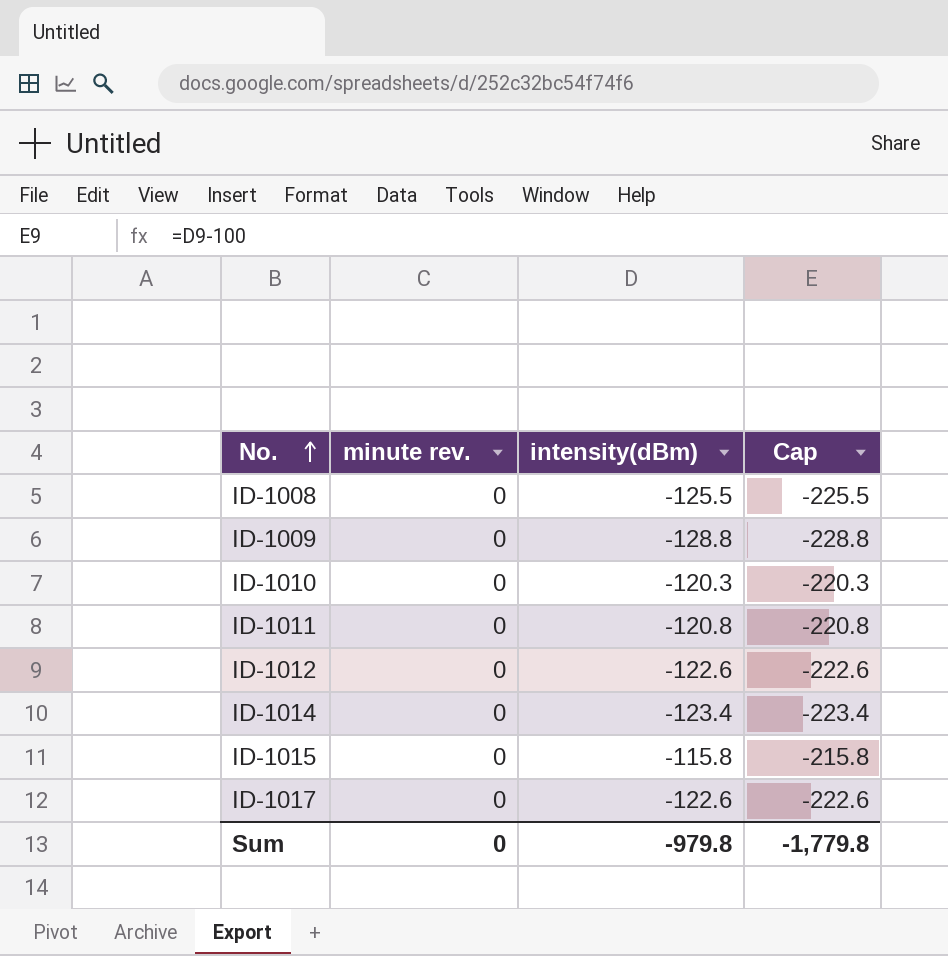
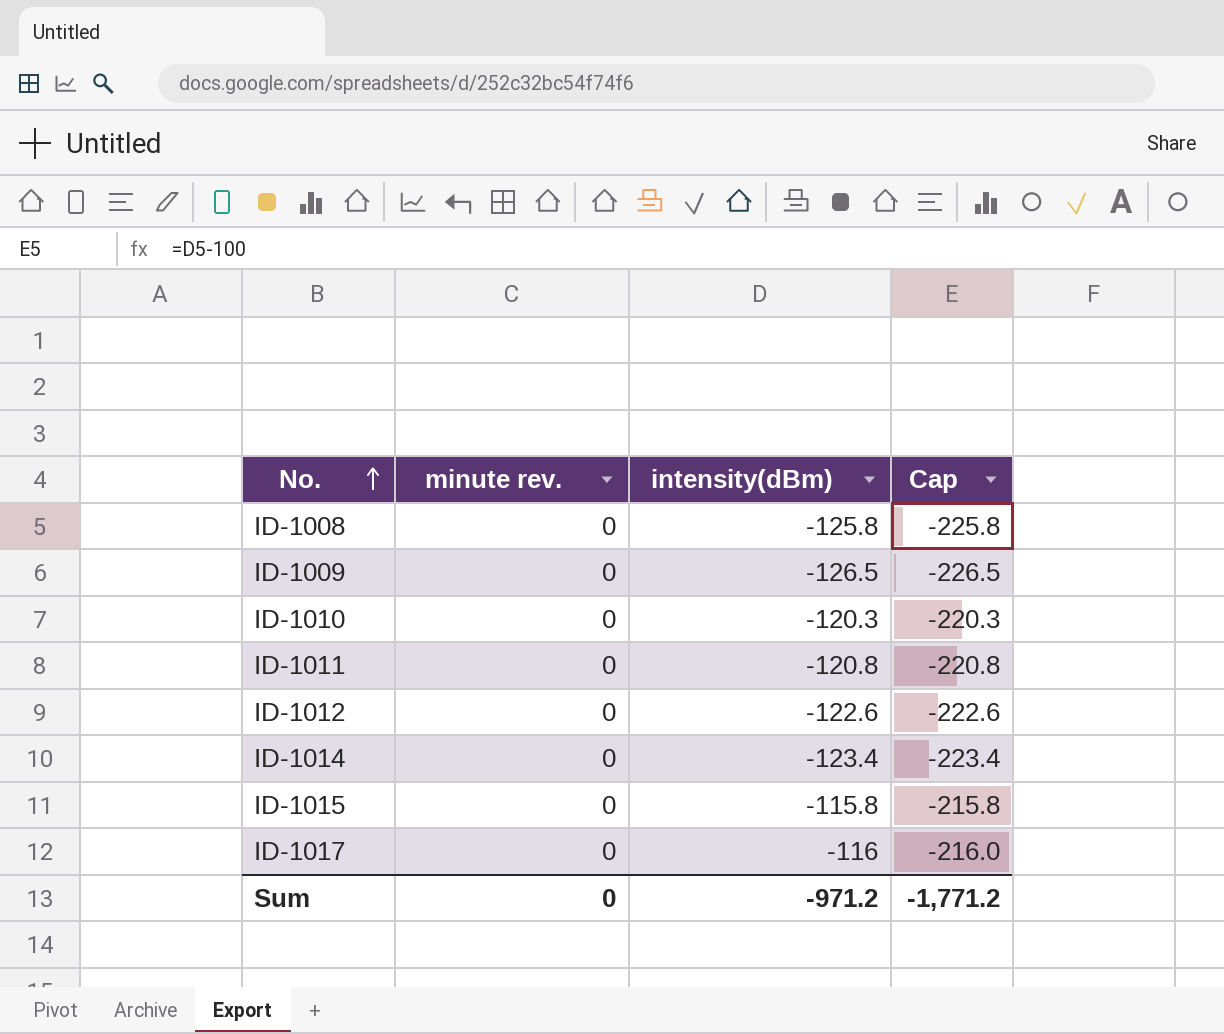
ID-1008 | intensity(dBm): -125.5 -> -125.8
ID-1008 | Cap: -225.5 -> -225.8
ID-1009 | intensity(dBm): -128.8 -> -126.5
ID-1009 | Cap: -228.8 -> -226.5
ID-1017 | intensity(dBm): -122.6 -> -116
ID-1017 | Cap: -222.6 -> -216.0
Sum | intensity(dBm): -979.8 -> -971.2
Sum | Cap: -1,779.8 -> -1,771.2

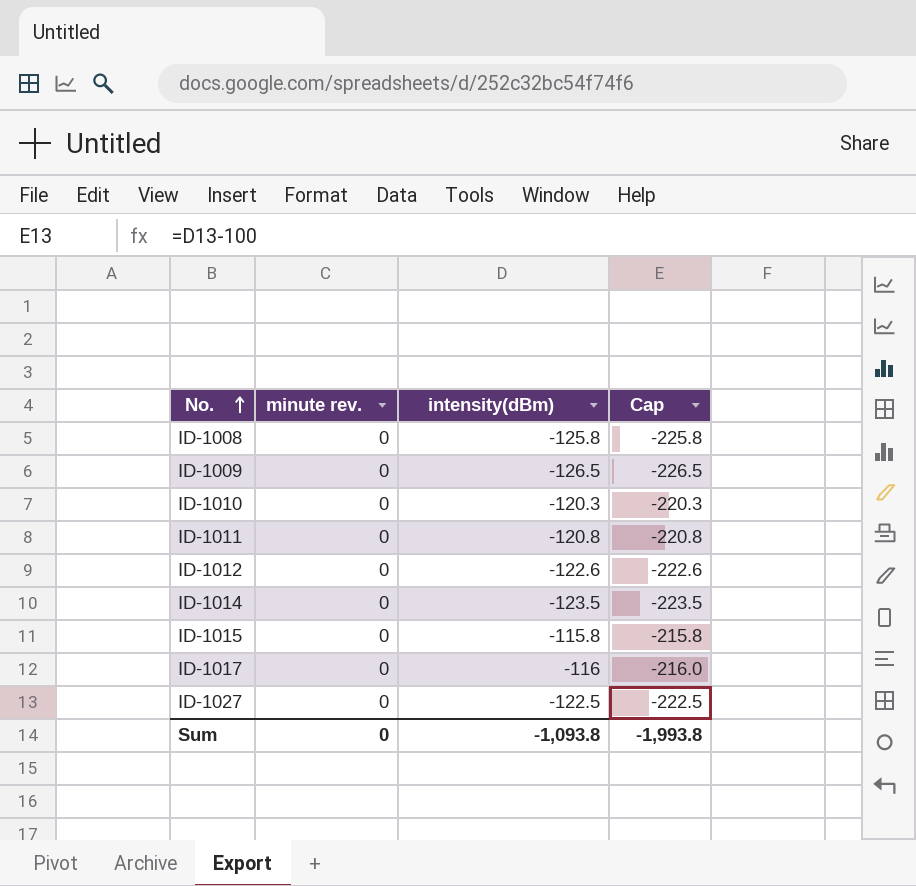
ID-1014 | intensity(dBm): -123.4 -> -123.5
ID-1014 | Cap: -223.4 -> -223.5
row ID-1027: none -> 0 | -122.5 | -222.5
Sum | intensity(dBm): -971.2 -> -1,093.8
Sum | Cap: -1,771.2 -> -1,993.8

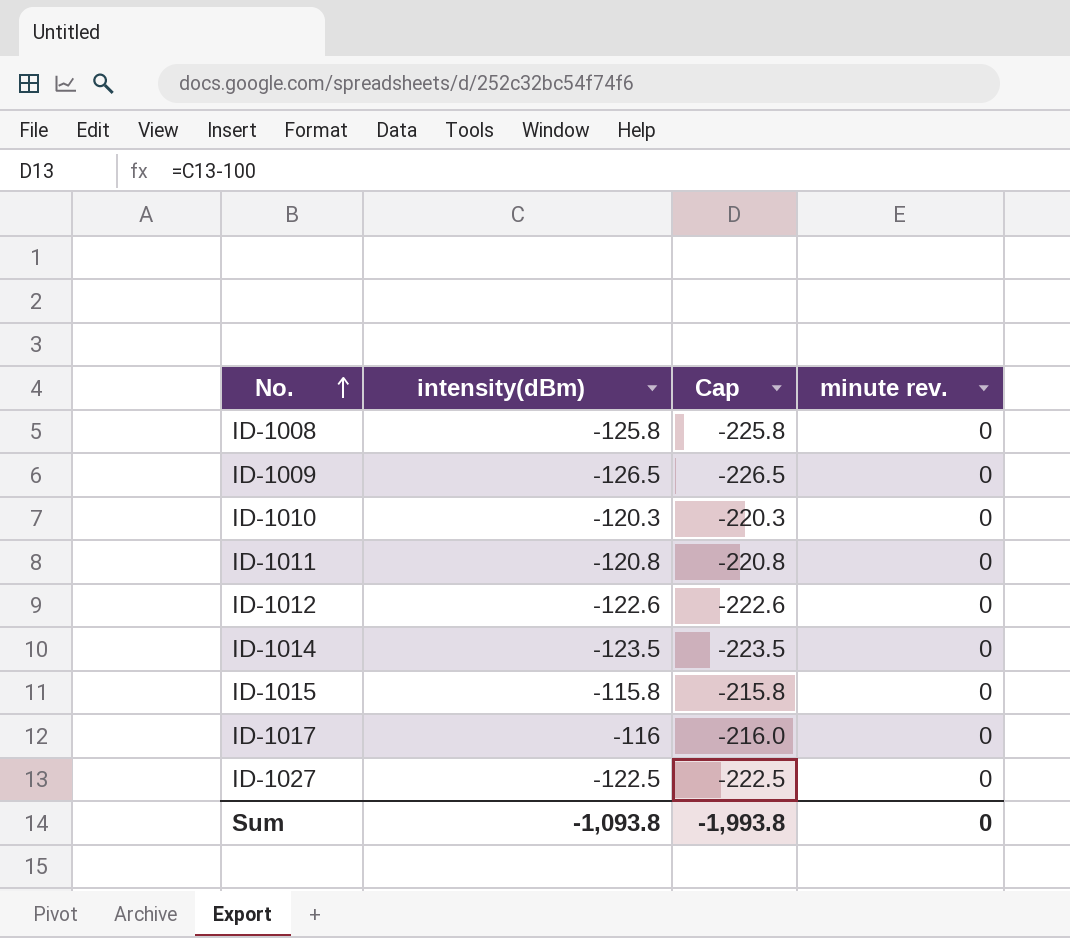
column minute rev. | position: 2 -> 4

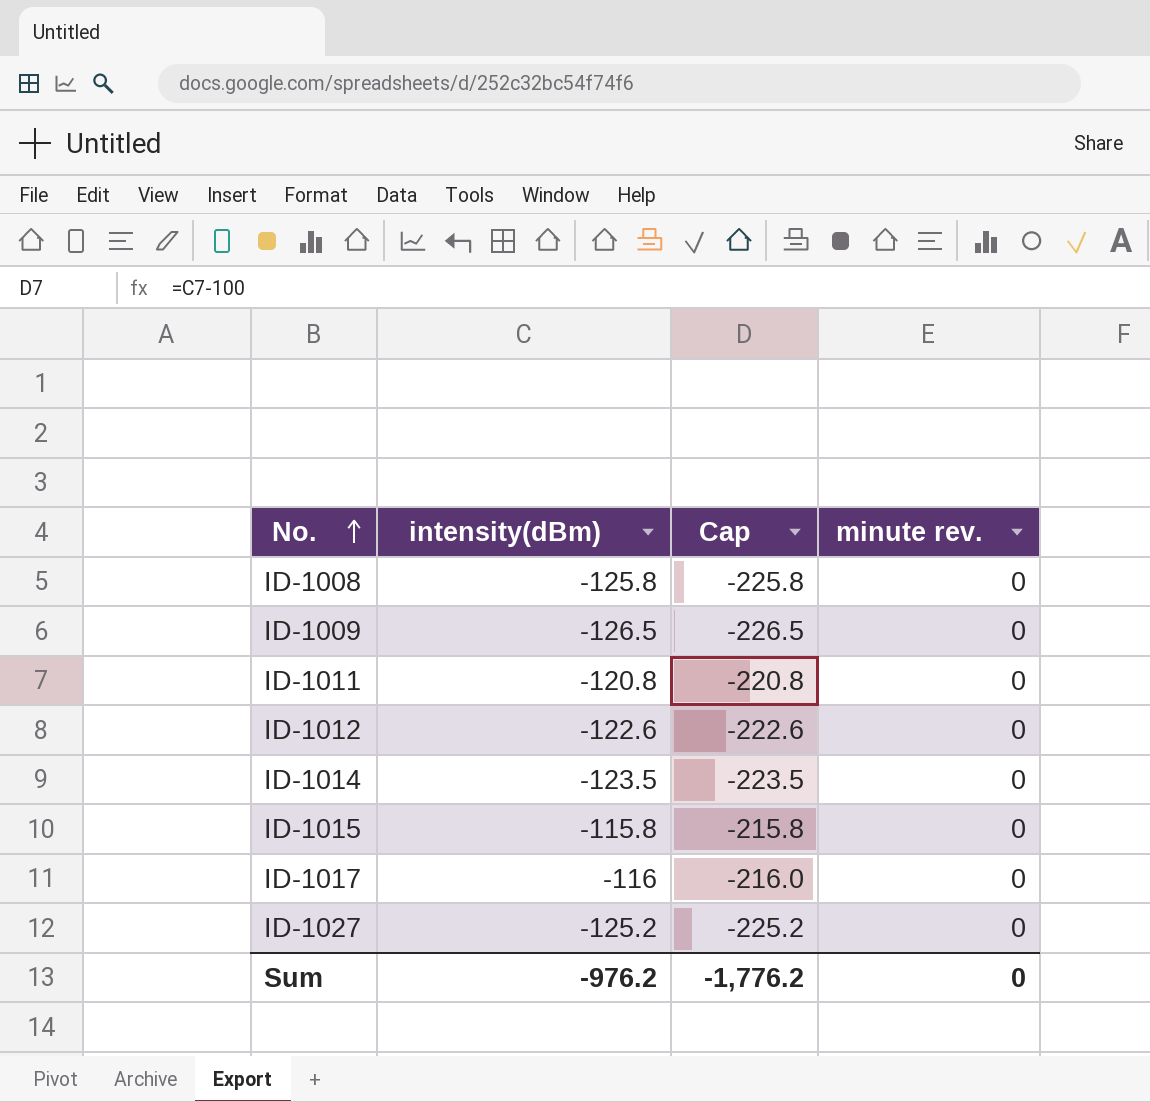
row ID-1010: -120.3 | -220.3 | 0 -> none
ID-1027 | intensity(dBm): -122.5 -> -125.2
ID-1027 | Cap: -222.5 -> -225.2
Sum | intensity(dBm): -1,093.8 -> -976.2
Sum | Cap: -1,993.8 -> -1,776.2

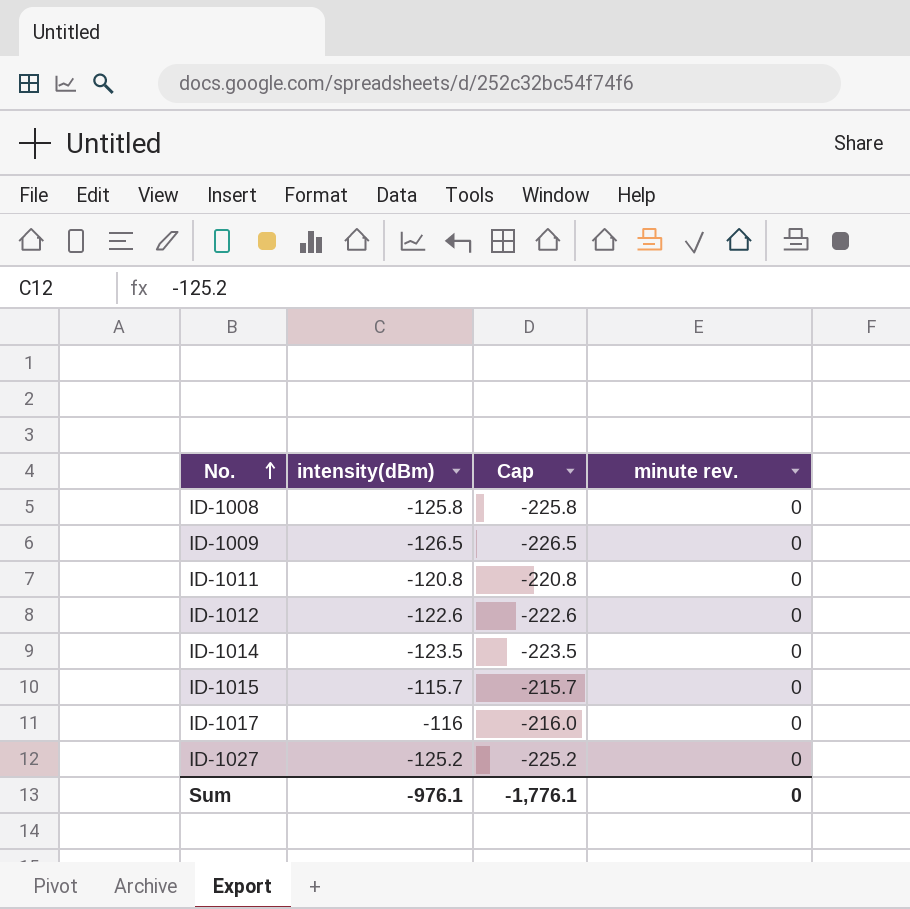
ID-1015 | intensity(dBm): -115.8 -> -115.7
ID-1015 | Cap: -215.8 -> -215.7
Sum | intensity(dBm): -976.2 -> -976.1
Sum | Cap: -1,776.2 -> -1,776.1

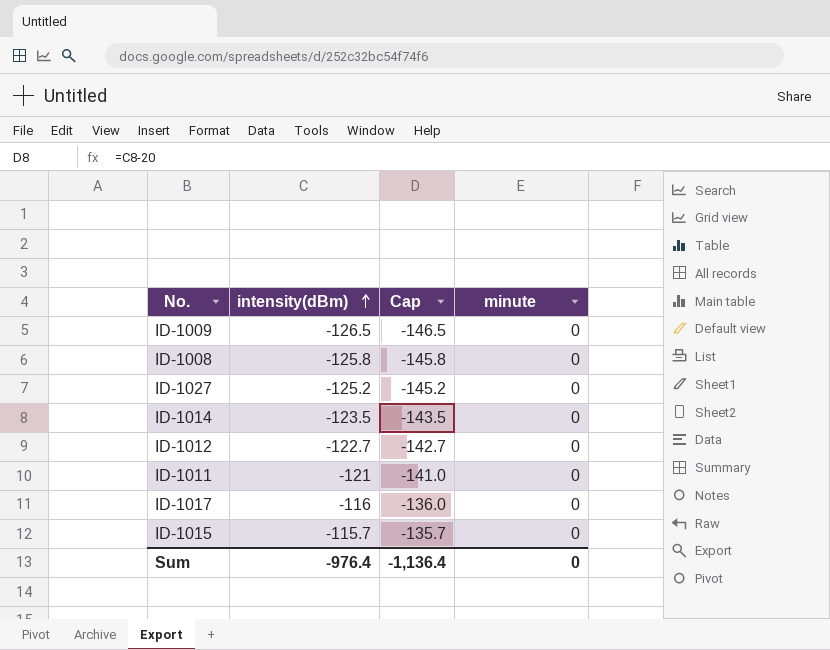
row order: No. ascending -> intensity(dBm) ascending
column Cap | formula: [intensity(dBm)] - 100 -> [intensity(dBm)] - 20
column name: minute rev. -> minute
ID-1012 | intensity(dBm): -122.6 -> -122.7
ID-1011 | intensity(dBm): -120.8 -> -121
Sum | intensity(dBm): -976.1 -> -976.4
Sum | Cap: -1,776.1 -> -1,136.4

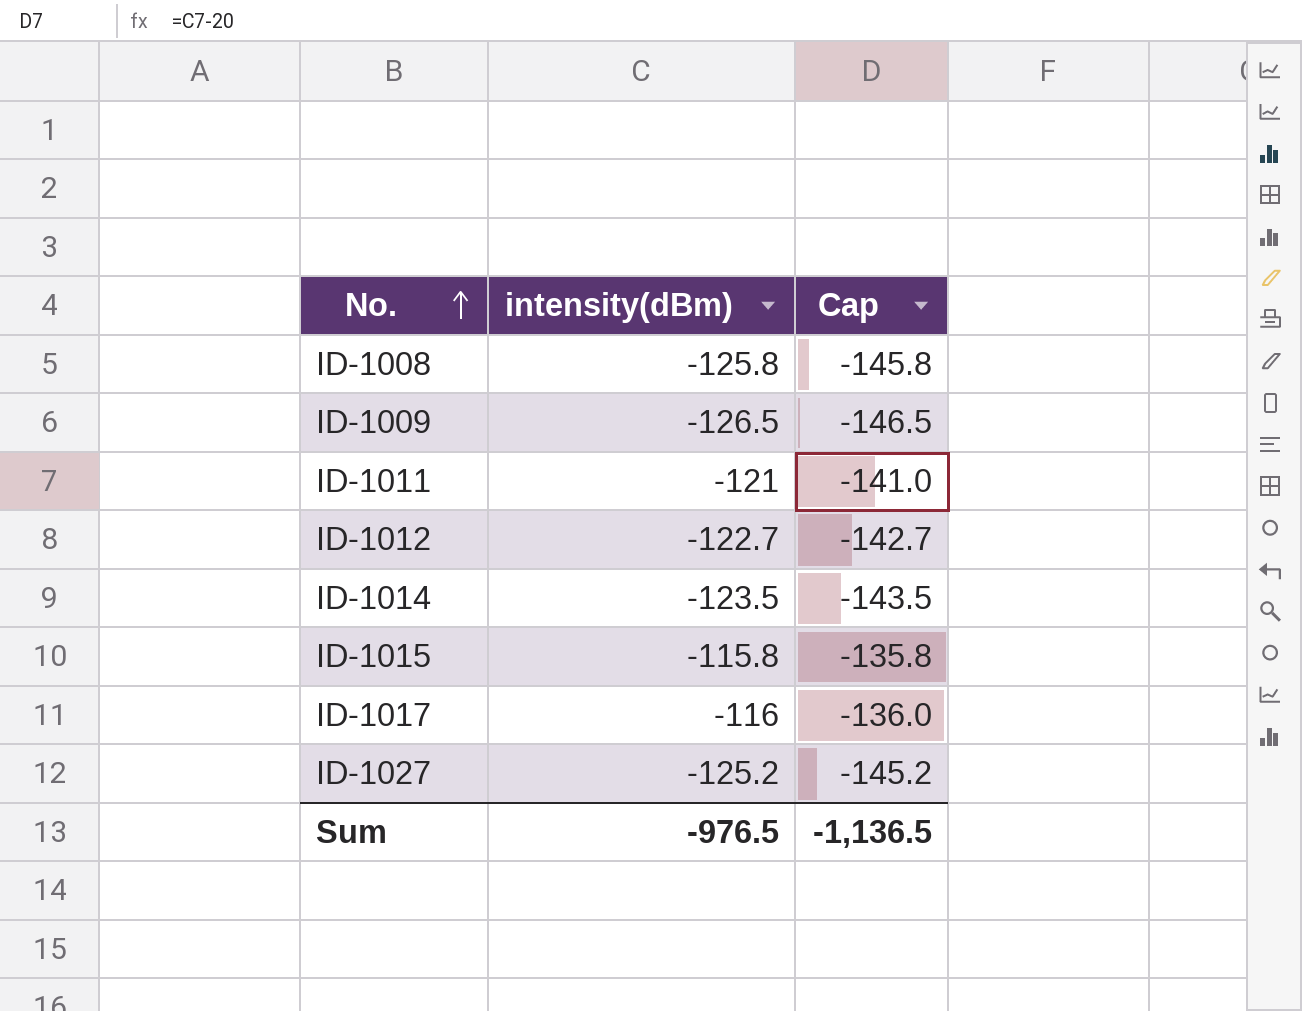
row order: intensity(dBm) ascending -> No. ascending
column minute | position: 4 -> none
ID-1015 | intensity(dBm): -115.7 -> -115.8
ID-1015 | Cap: -135.7 -> -135.8
Sum | intensity(dBm): -976.4 -> -976.5
Sum | Cap: -1,136.4 -> -1,136.5

